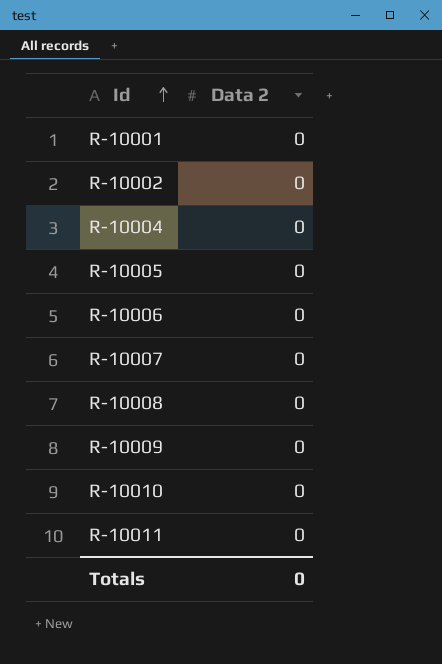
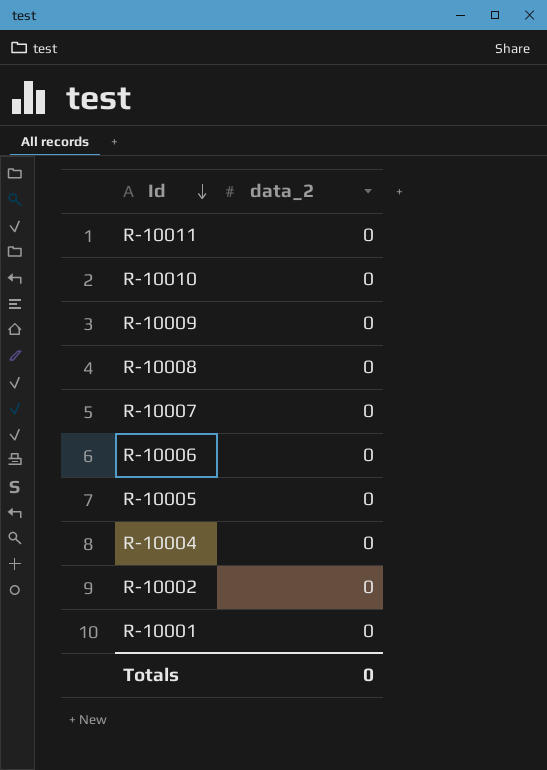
row order: Id ascending -> Id descending
column name: Data 2 -> data_2

